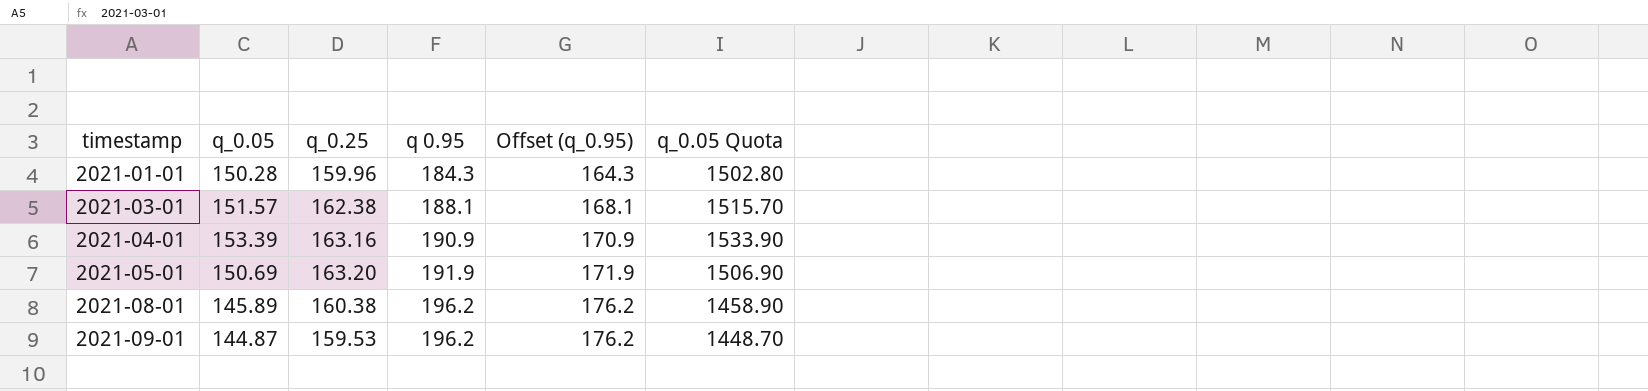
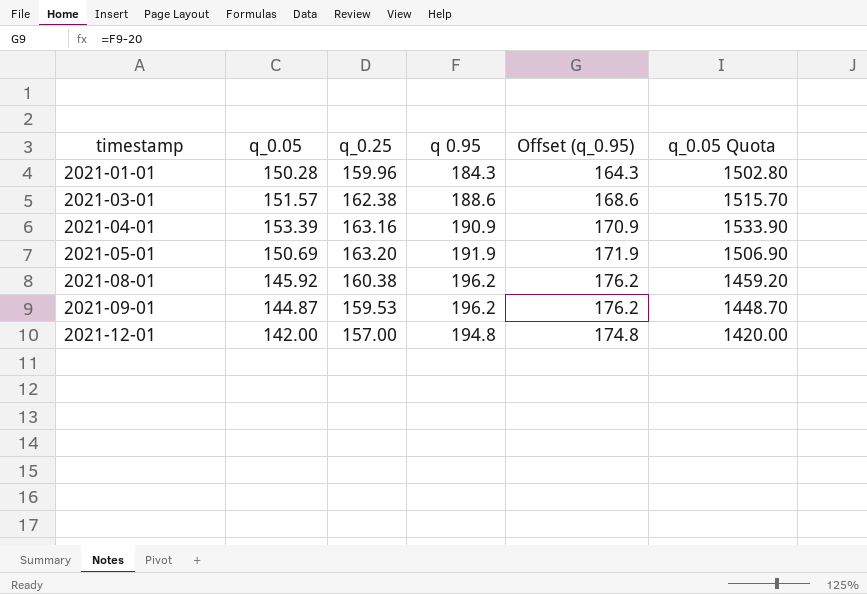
2021-03-01 | q 0.95: 188.1 -> 188.6
2021-03-01 | Offset (q_0.95): 168.1 -> 168.6
2021-08-01 | q_0.05: 145.89 -> 145.92
2021-08-01 | q_0.05 Quota: 1458.90 -> 1459.20
row 2021-12-01: none -> 142.00 | 157.00 | 194.8 | 174.8 | 1420.00

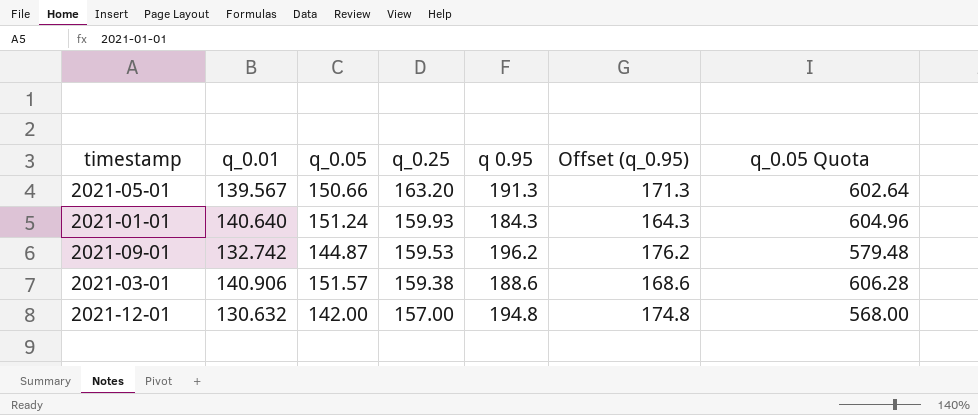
row order: timestamp ascending -> q_0.25 descending
column q_0.01 | position: none -> 2
column q_0.05 Quota | formula: [q_0.05] * 10 -> [q_0.05] * 4
row 2021-04-01: 153.39 | 163.16 | 190.9 | 170.9 | 1533.90 -> none
row 2021-08-01: 145.92 | 160.38 | 196.2 | 176.2 | 1459.20 -> none
2021-05-01 | q_0.05: 150.69 -> 150.66
2021-05-01 | q 0.95: 191.9 -> 191.3
2021-05-01 | Offset (q_0.95): 171.9 -> 171.3
2021-01-01 | q_0.05: 150.28 -> 151.24
2021-01-01 | q_0.25: 159.96 -> 159.93
2021-03-01 | q_0.25: 162.38 -> 159.38

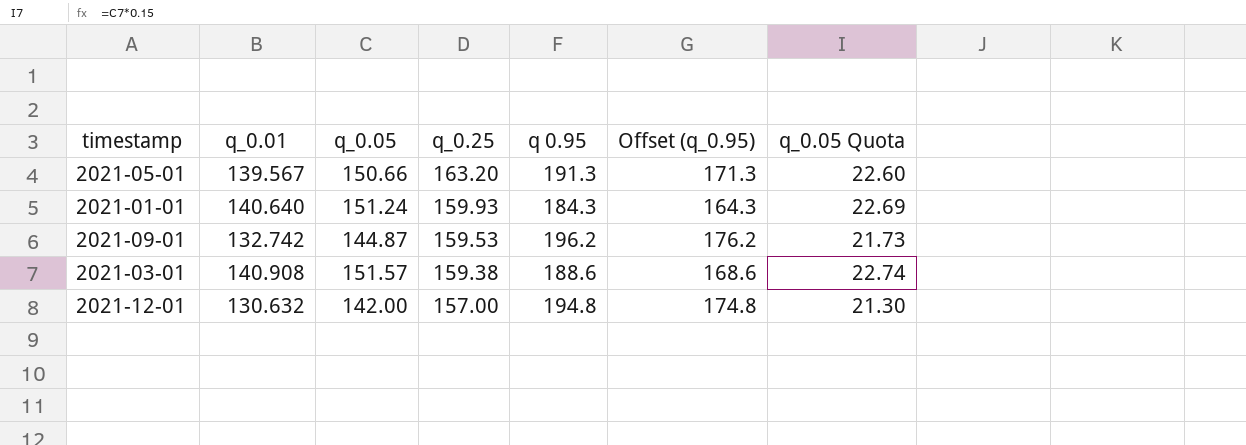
column q_0.05 Quota | formula: [q_0.05] * 4 -> [q_0.05] * 0.15
2021-03-01 | q_0.01: 140.906 -> 140.908

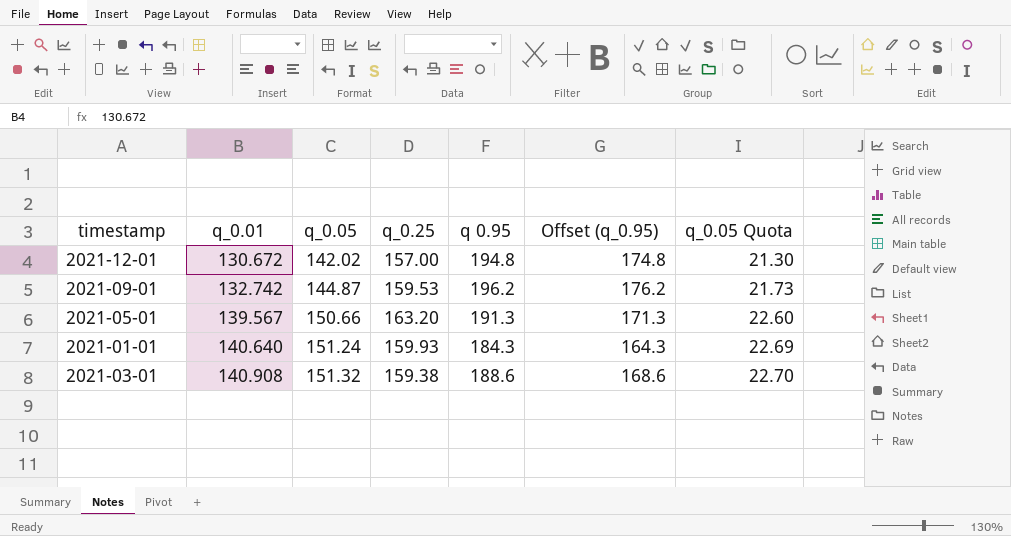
row order: q_0.25 descending -> q_0.01 ascending
2021-12-01 | q_0.01: 130.632 -> 130.672
2021-12-01 | q_0.05: 142.00 -> 142.02
2021-03-01 | q_0.05: 151.57 -> 151.32
2021-03-01 | q_0.05 Quota: 22.74 -> 22.70

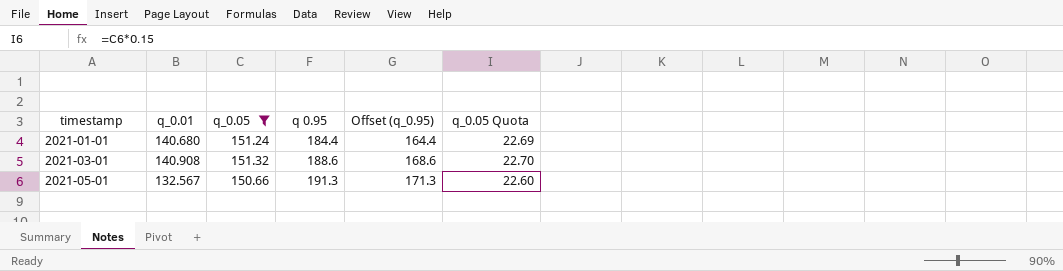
filter: none -> q_0.05 >= 150.66
row order: q_0.01 ascending -> timestamp ascending
column q_0.25 | position: 4 -> none
2021-01-01 | q_0.01: 140.640 -> 140.680
2021-01-01 | q 0.95: 184.3 -> 184.4
2021-01-01 | Offset (q_0.95): 164.3 -> 164.4
2021-05-01 | q_0.01: 139.567 -> 132.567

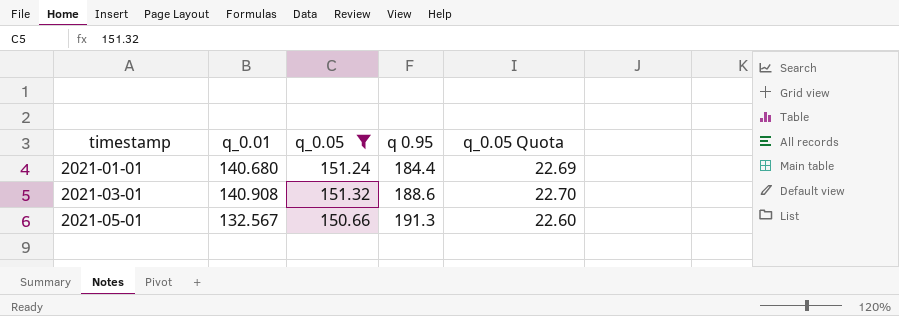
column Offset (q_0.95) | formula: [q 0.95] - 20 -> none

